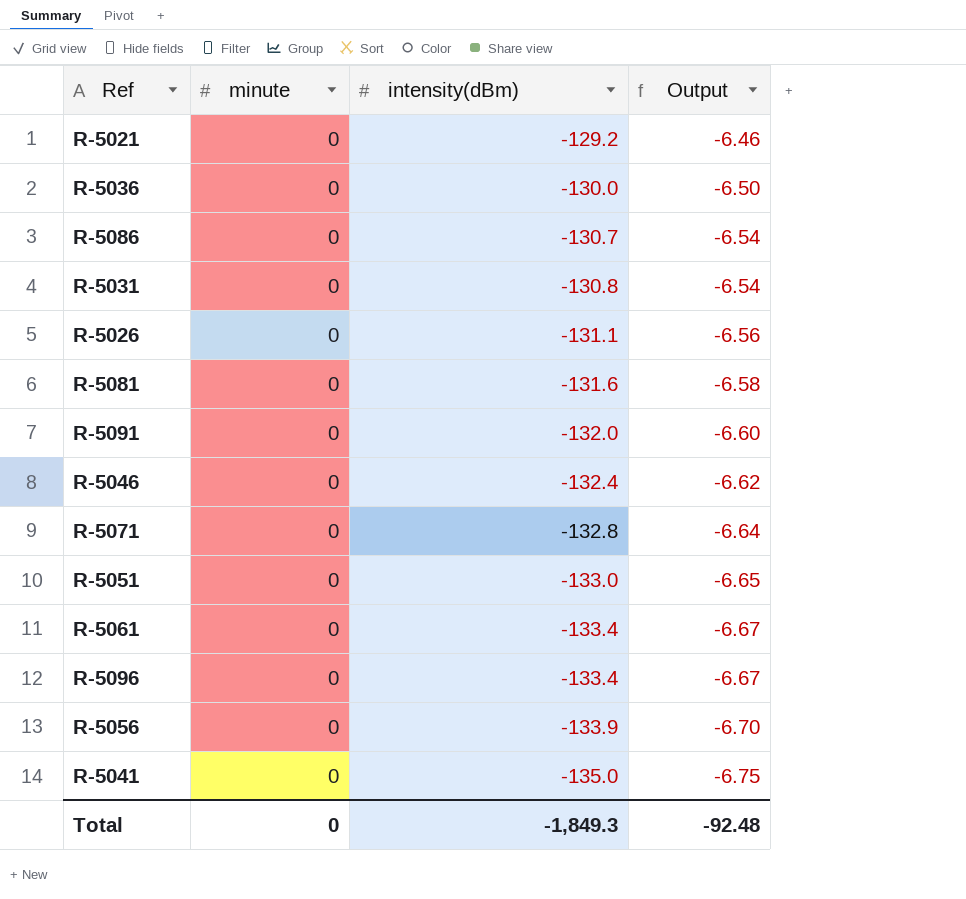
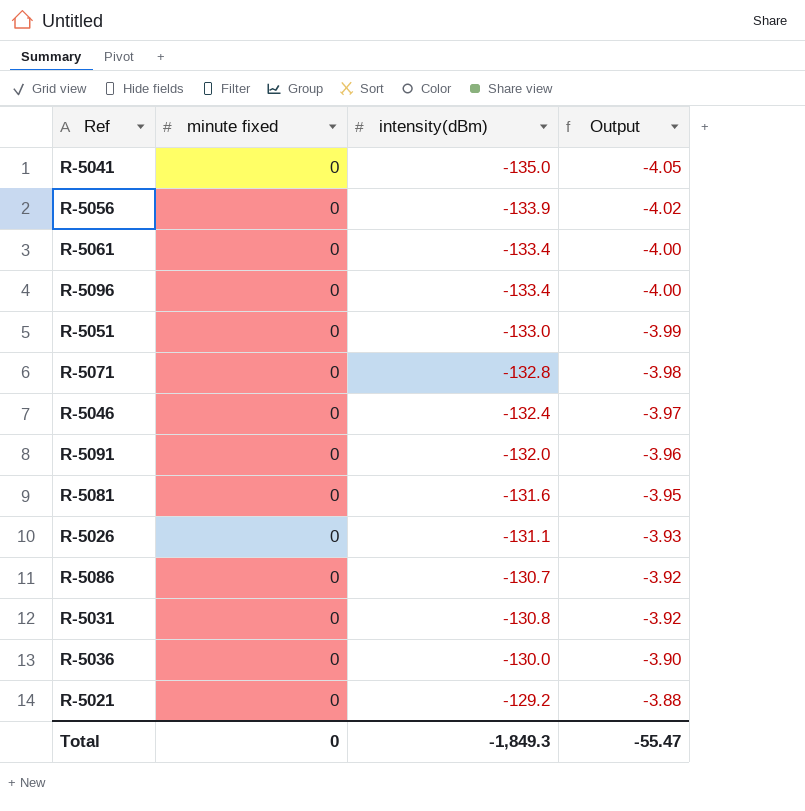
row order: intensity(dBm) descending -> Output ascending
column name: minute -> minute fixed
column Output | formula: [intensity(dBm)] * 0.05 -> [intensity(dBm)] * 0.03
Total | Output: -92.48 -> -55.47

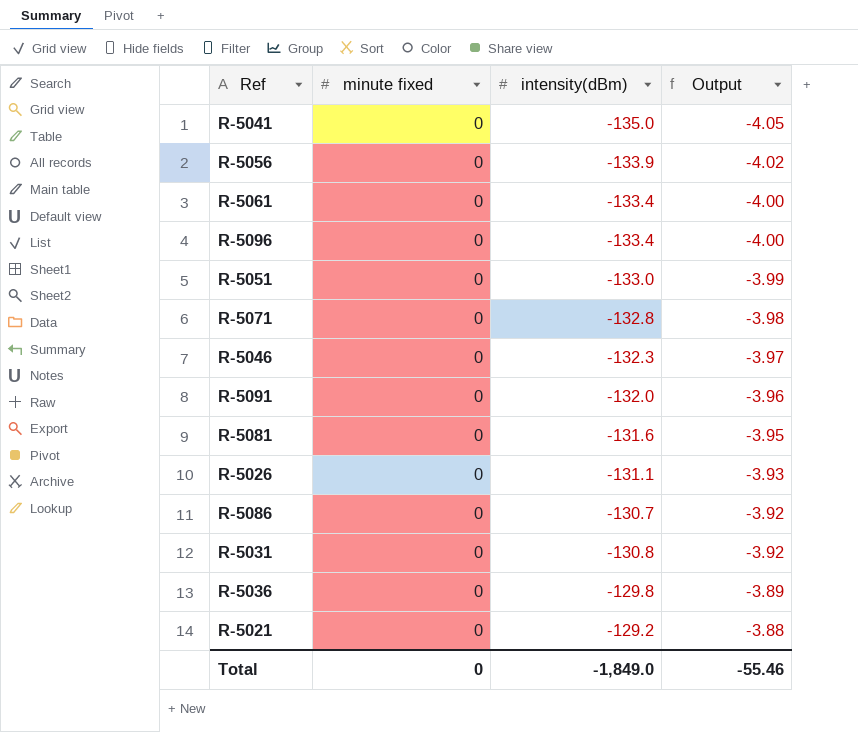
R-5046 | intensity(dBm): -132.4 -> -132.3
R-5036 | intensity(dBm): -130.0 -> -129.8
R-5036 | Output: -3.90 -> -3.89
Total | intensity(dBm): -1,849.3 -> -1,849.0
Total | Output: -55.47 -> -55.46

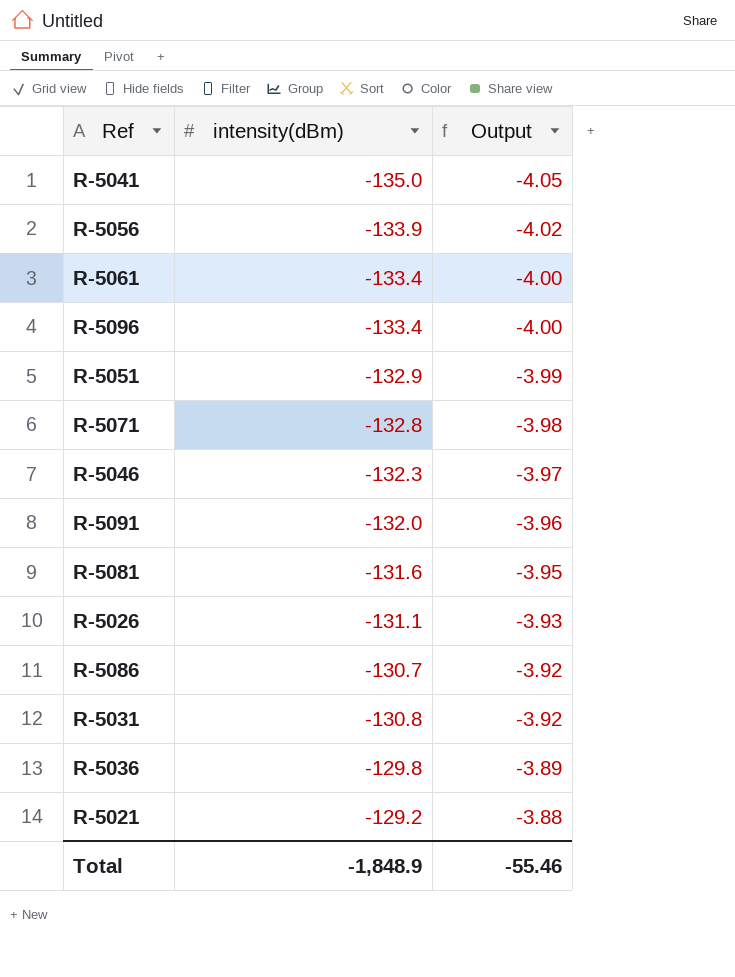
column minute fixed | position: 2 -> none
R-5051 | intensity(dBm): -133.0 -> -132.9
Total | intensity(dBm): -1,849.0 -> -1,848.9

